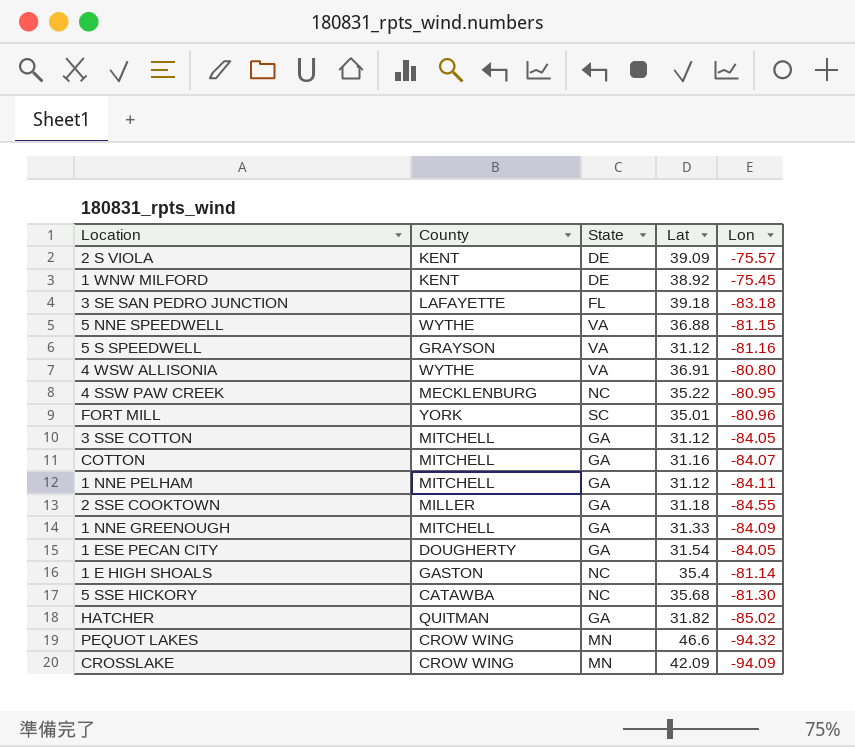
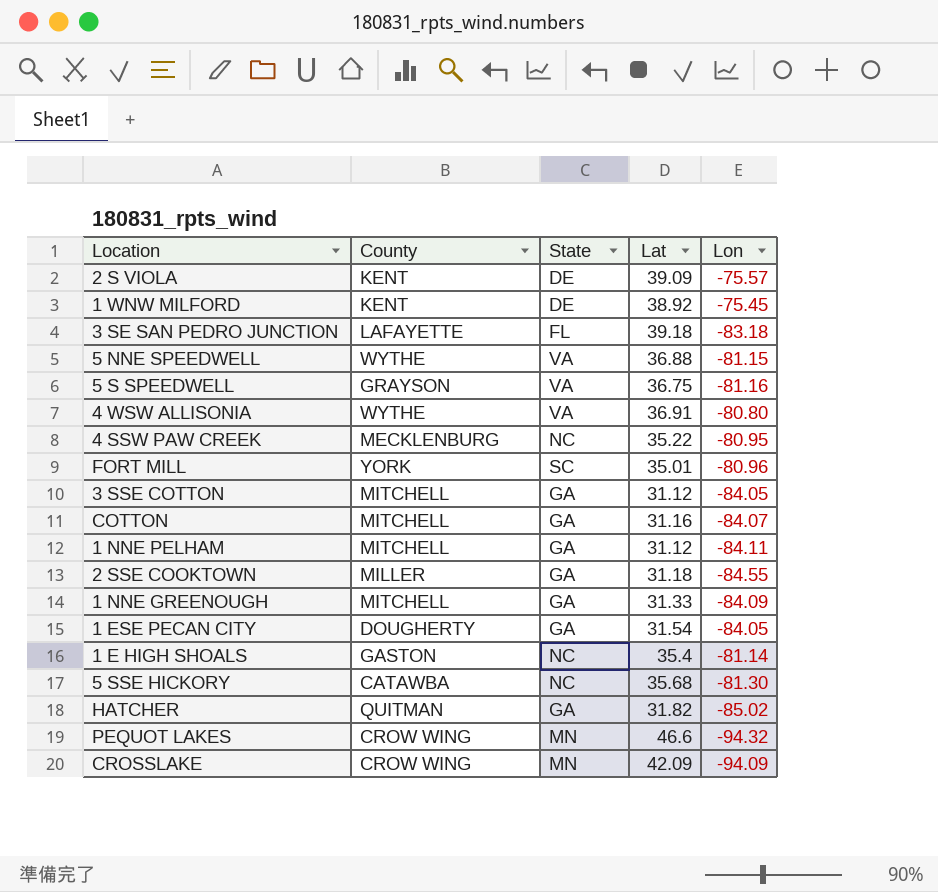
5 S SPEEDWELL | Lat: 31.12 -> 36.75

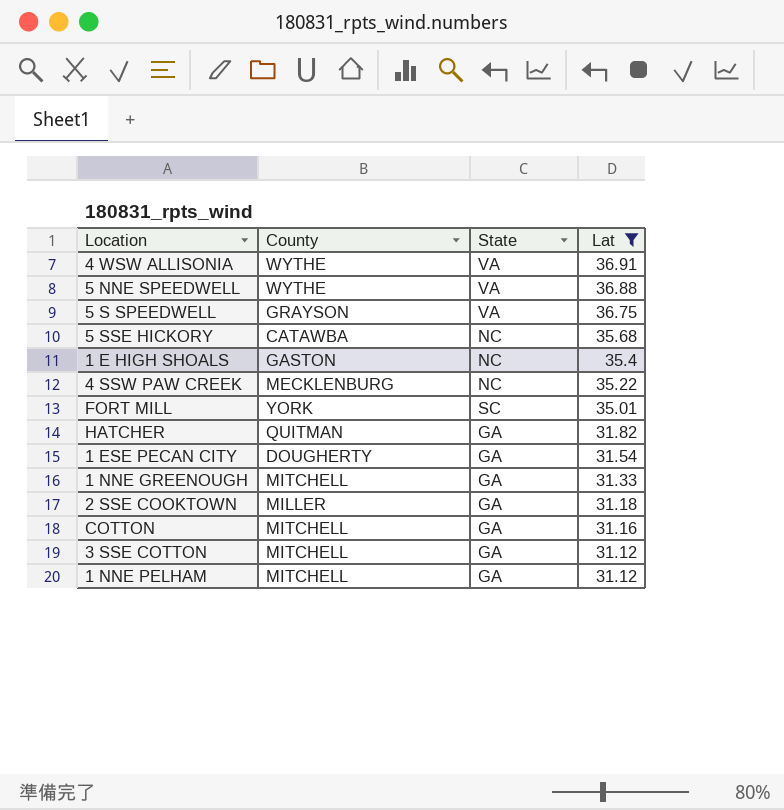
filter: none -> Lat <= 36.91
row order: none -> Lat descending
column Lon | position: 5 -> none

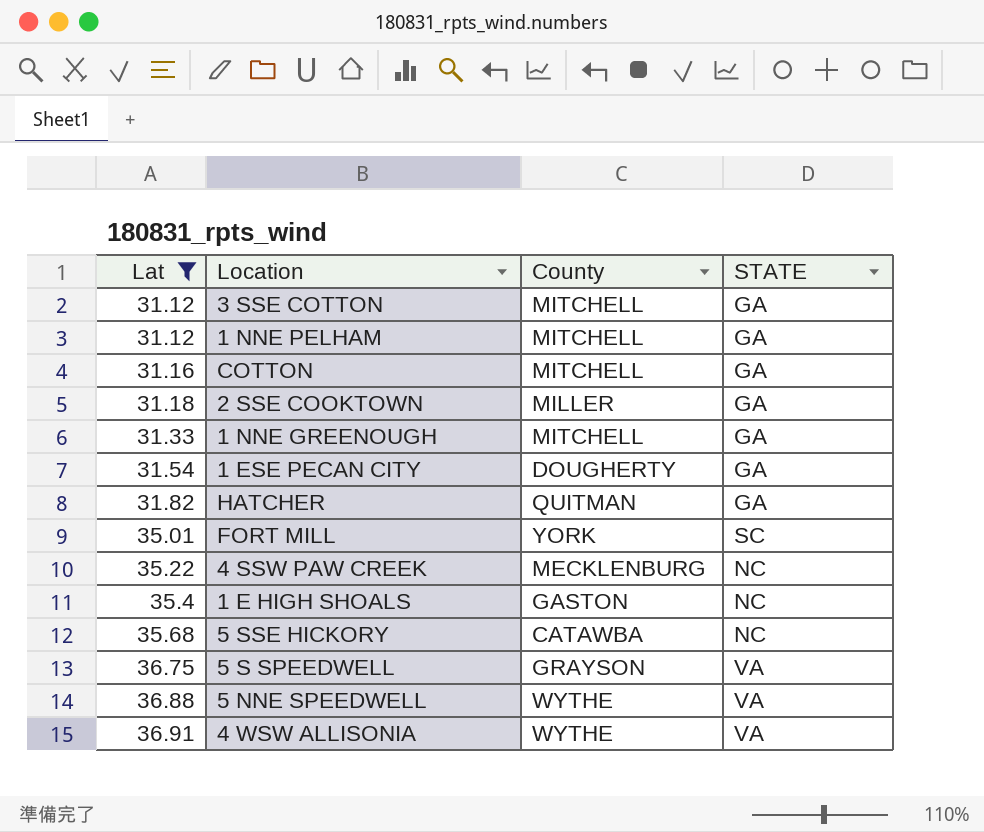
row order: Lat descending -> Lat ascending
column Lat | position: 4 -> 1
column name: State -> STATE

